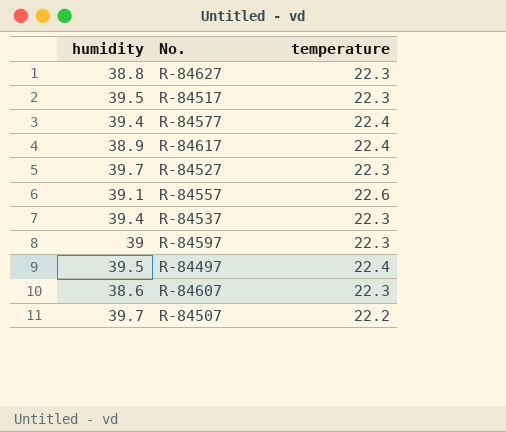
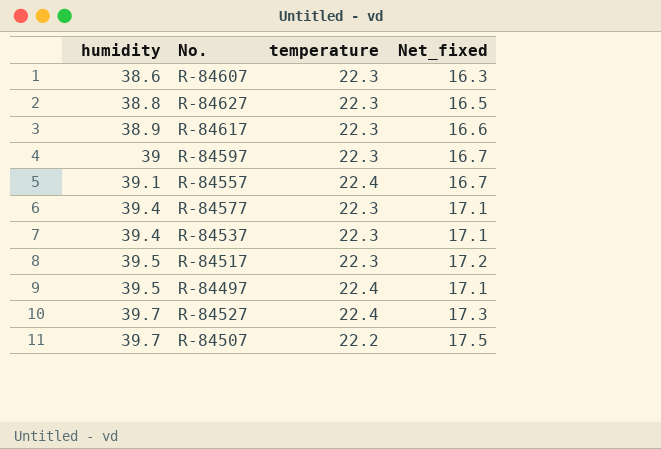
row order: none -> humidity ascending
column Net_fixed | formula: none -> [humidity] - [temperature]
R-84617 | temperature: 22.4 -> 22.3
R-84557 | temperature: 22.6 -> 22.4
R-84577 | temperature: 22.4 -> 22.3
R-84527 | temperature: 22.3 -> 22.4

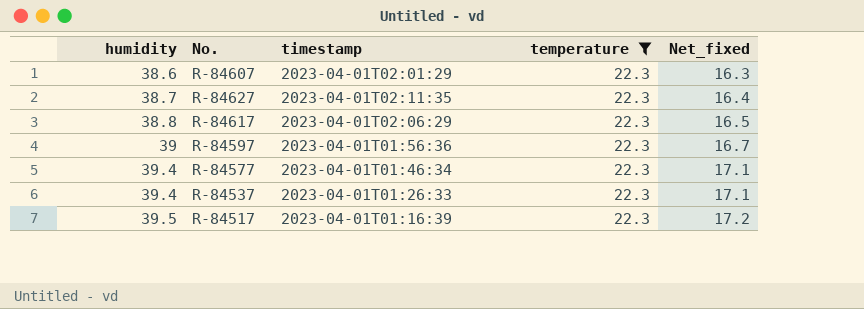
filter: none -> temperature = 22.3
column timestamp | position: none -> 3
R-84627 | humidity: 38.8 -> 38.7
R-84627 | Net_fixed: 16.5 -> 16.4
R-84617 | humidity: 38.9 -> 38.8
R-84617 | Net_fixed: 16.6 -> 16.5

